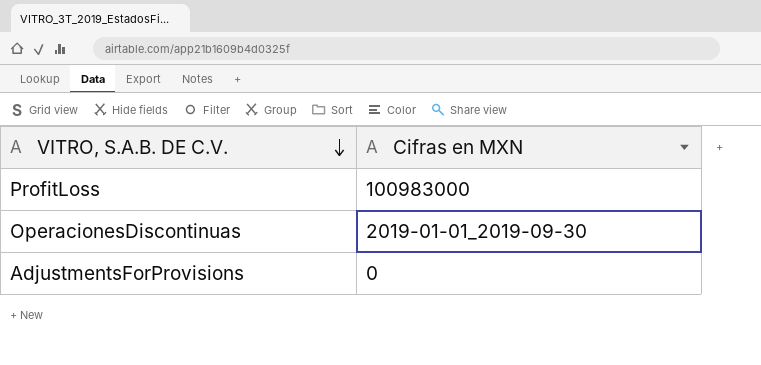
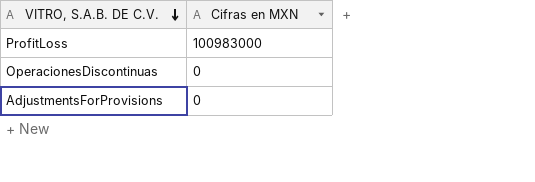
OperacionesDiscontinuas | Cifras en MXN: 2019-01-01_2019-09-30 -> 0

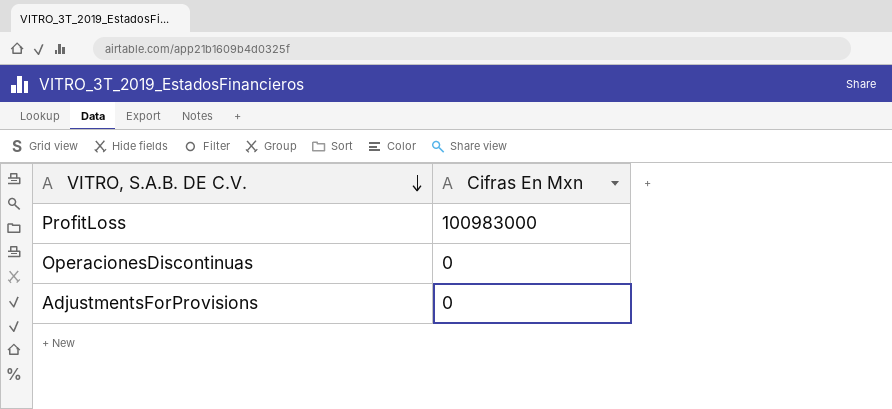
column name: Cifras en MXN -> Cifras En Mxn

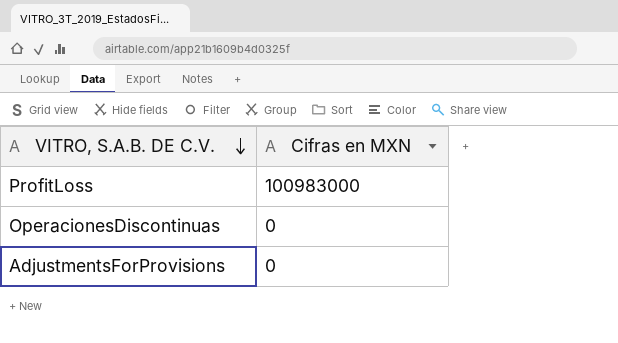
column name: Cifras En Mxn -> Cifras en MXN

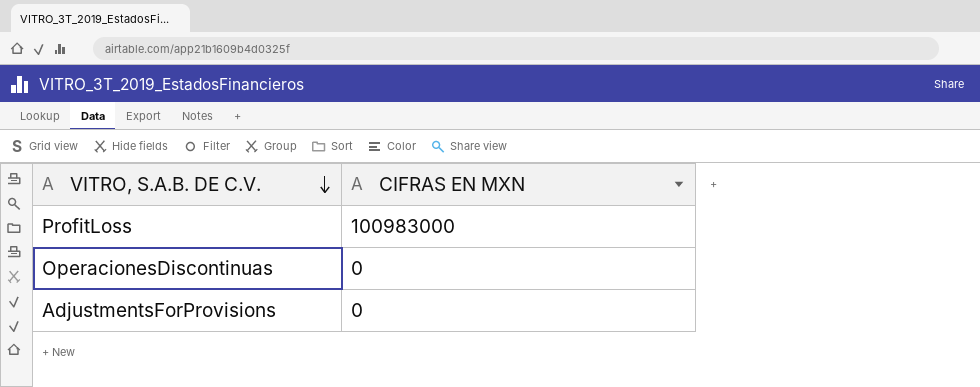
column name: Cifras en MXN -> CIFRAS EN MXN

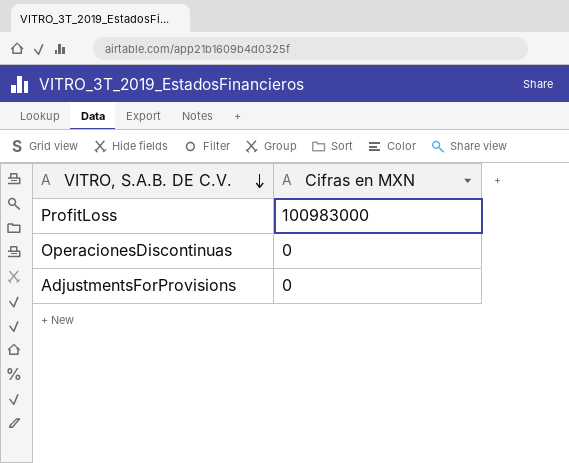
column name: CIFRAS EN MXN -> Cifras en MXN

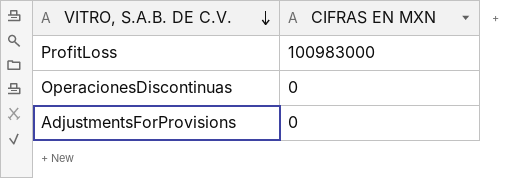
column name: Cifras en MXN -> CIFRAS EN MXN

